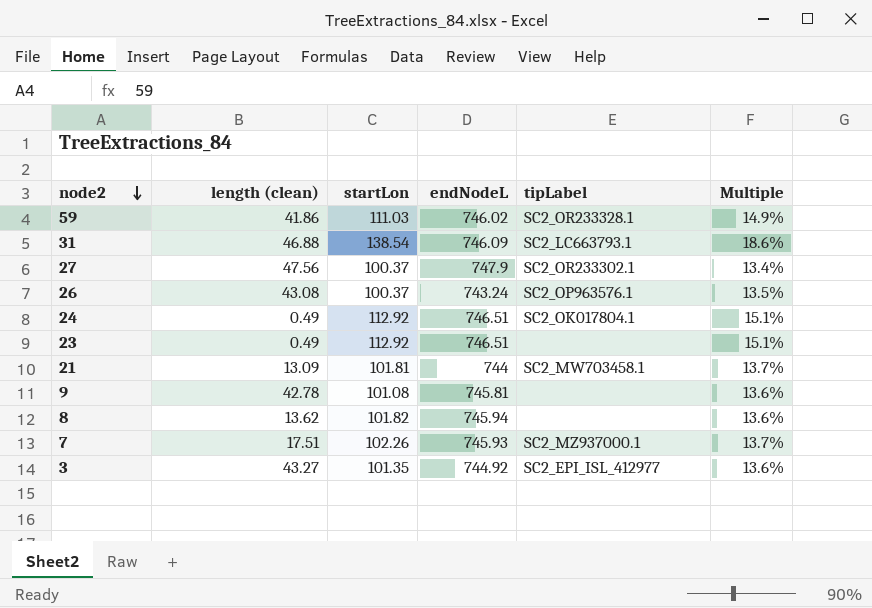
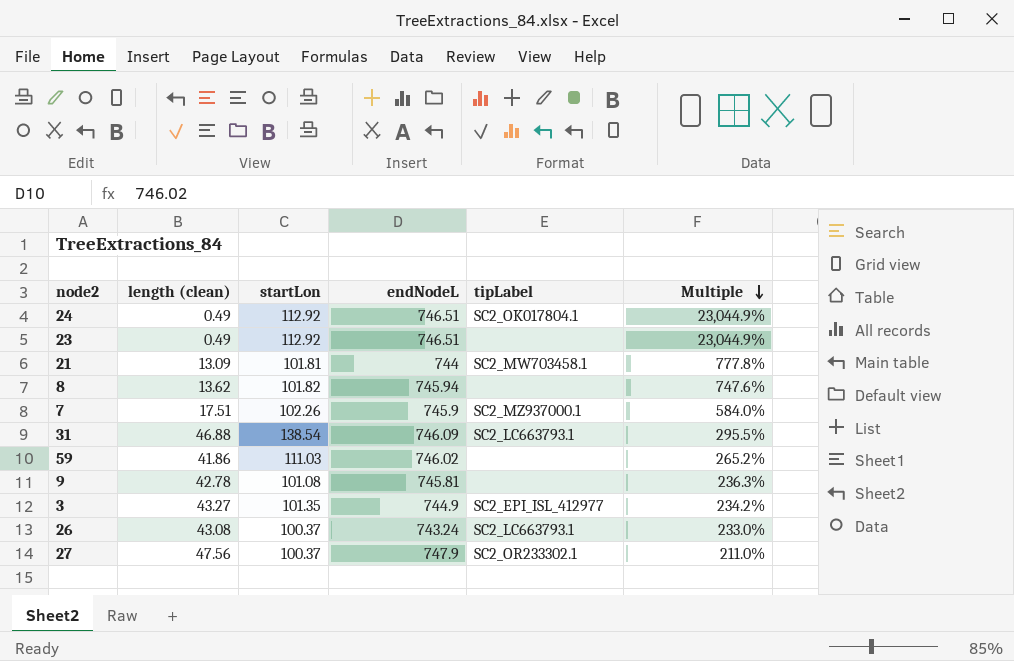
row order: node2 descending -> Multiple descending
column Multiple | formula: [startLon] / [endNodeL] -> [startLon] / [length (clean)]
7 | endNodeL: 745.93 -> 745.9
59 | tipLabel: SC2_OR233328.1 -> none
3 | endNodeL: 744.92 -> 744.9
26 | tipLabel: SC2_OP963576.1 -> SC2_LC663793.1

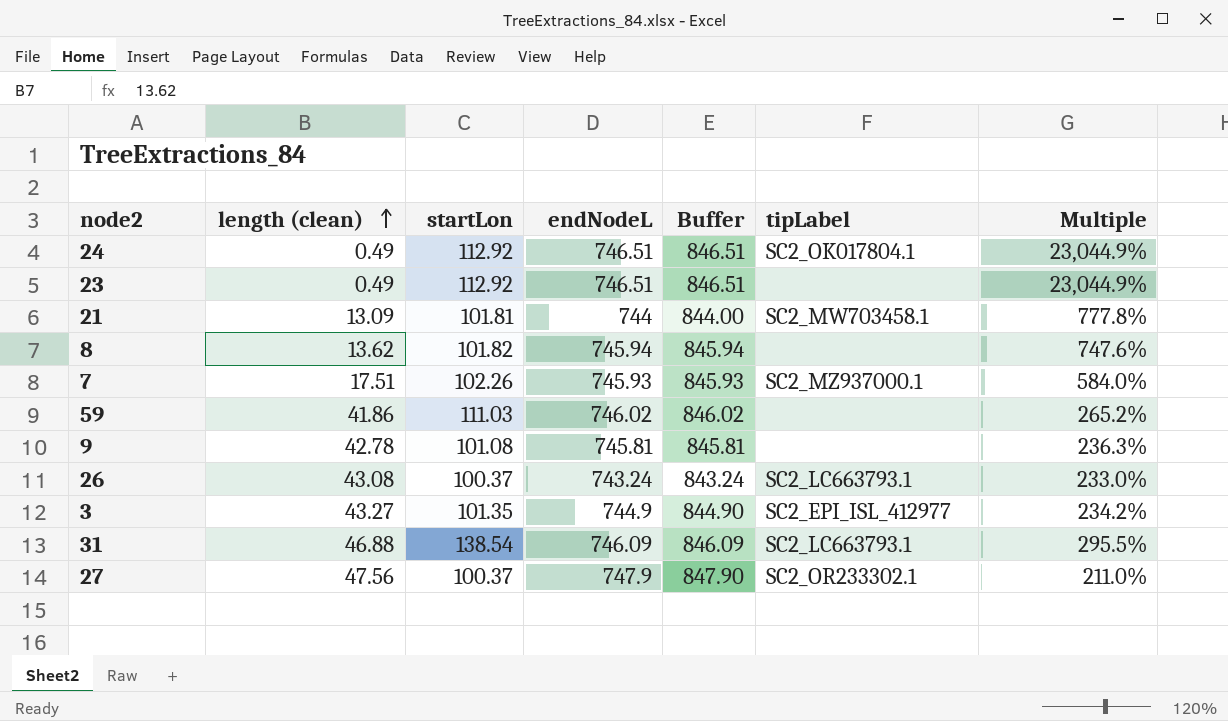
row order: Multiple descending -> length (clean) ascending
column Buffer | formula: none -> [endNodeL] + 100
7 | endNodeL: 745.9 -> 745.93

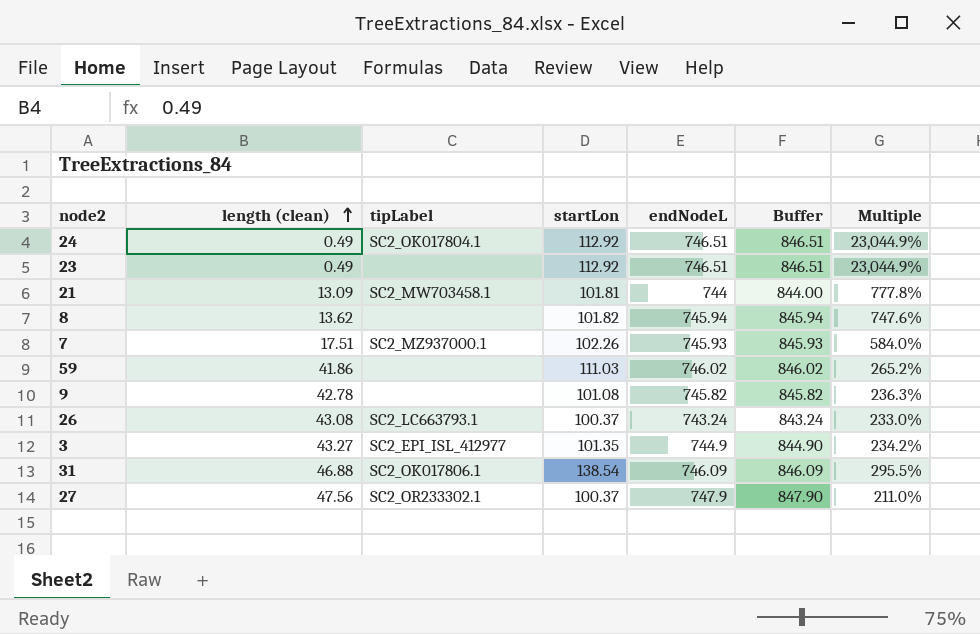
column tipLabel | position: 6 -> 3
9 | endNodeL: 745.81 -> 745.82
9 | Buffer: 845.81 -> 845.82
31 | tipLabel: SC2_LC663793.1 -> SC2_OK017806.1

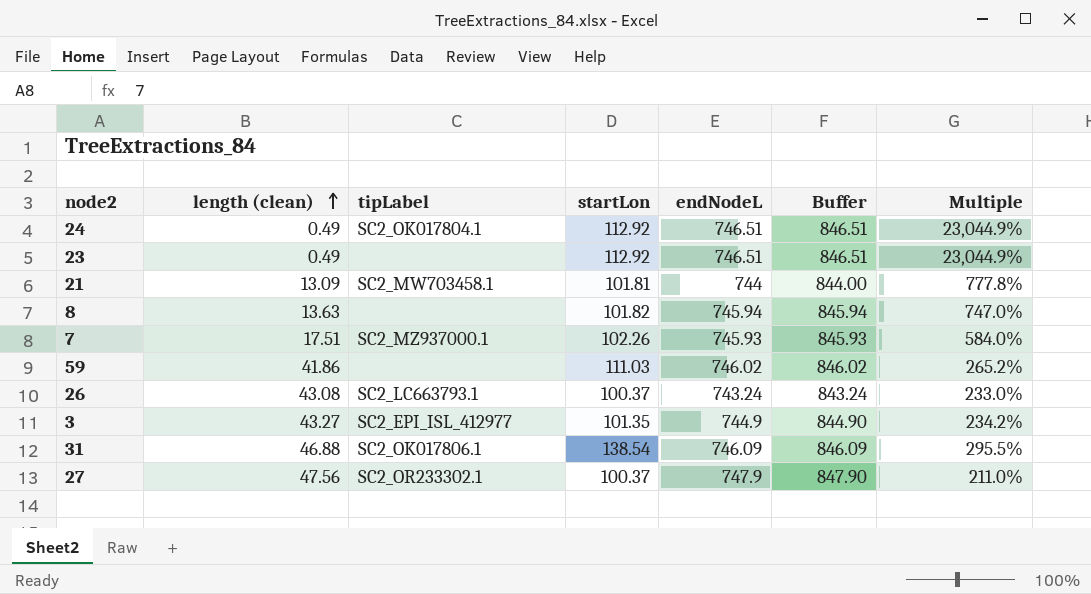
row 9: 42.78 | none | 101.08 | 745.82 | 845.82 | 236.3% -> none
8 | length (clean): 13.62 -> 13.63
8 | Multiple: 747.6% -> 747.0%

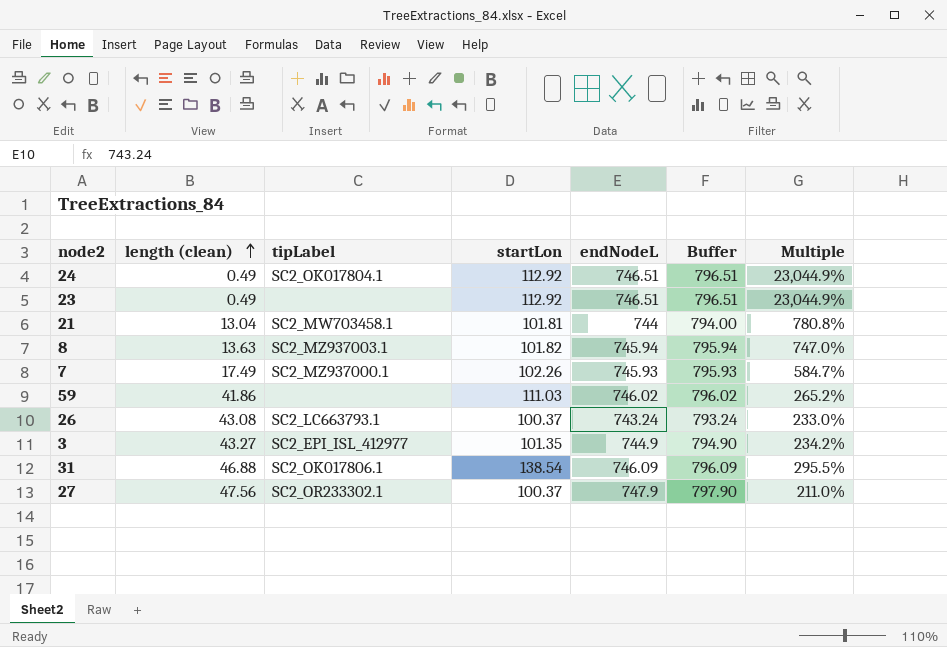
column Buffer | formula: [endNodeL] + 100 -> [endNodeL] + 50
21 | length (clean): 13.09 -> 13.04
21 | Multiple: 777.8% -> 780.8%
8 | tipLabel: none -> SC2_MZ937003.1
7 | length (clean): 17.51 -> 17.49
7 | Multiple: 584.0% -> 584.7%

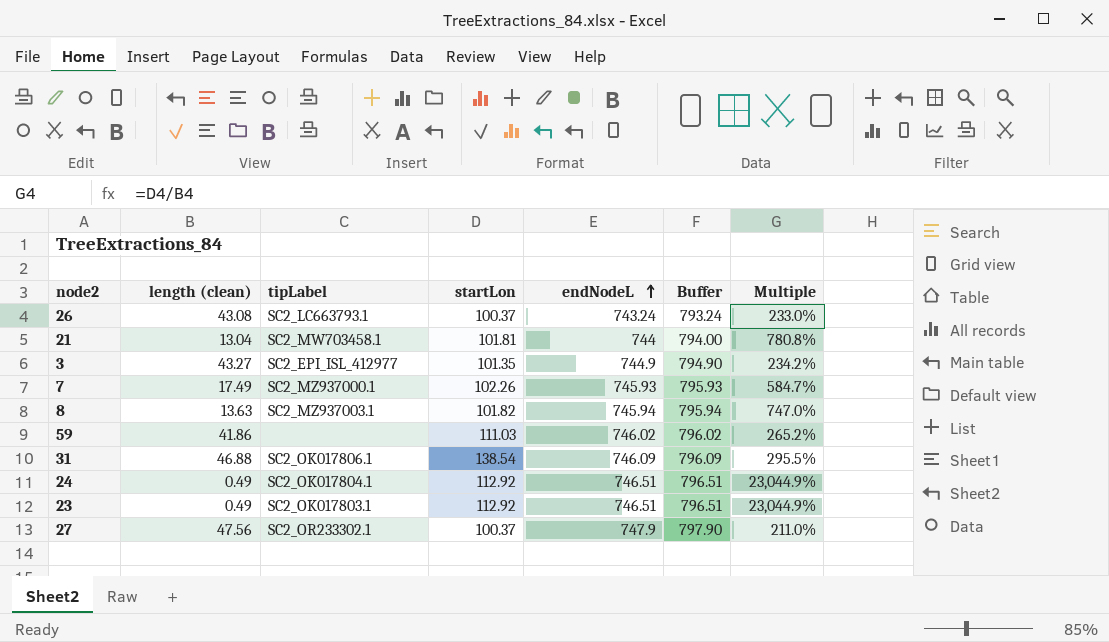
row order: length (clean) ascending -> endNodeL ascending
23 | tipLabel: none -> SC2_OK017803.1

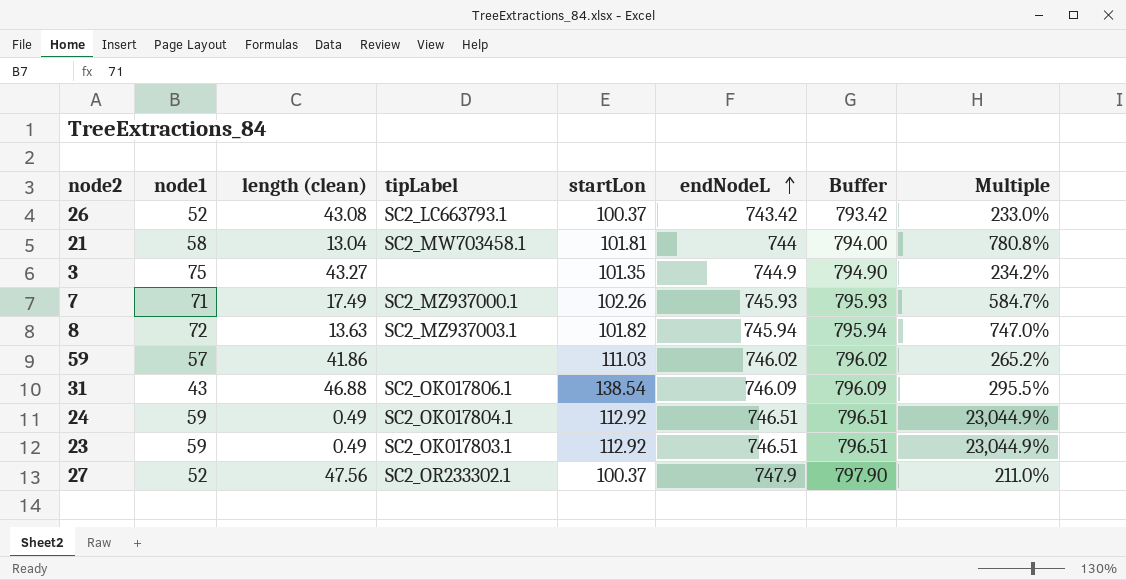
column node1 | position: none -> 2
26 | endNodeL: 743.24 -> 743.42
26 | Buffer: 793.24 -> 793.42
3 | tipLabel: SC2_EPI_ISL_412977 -> none

